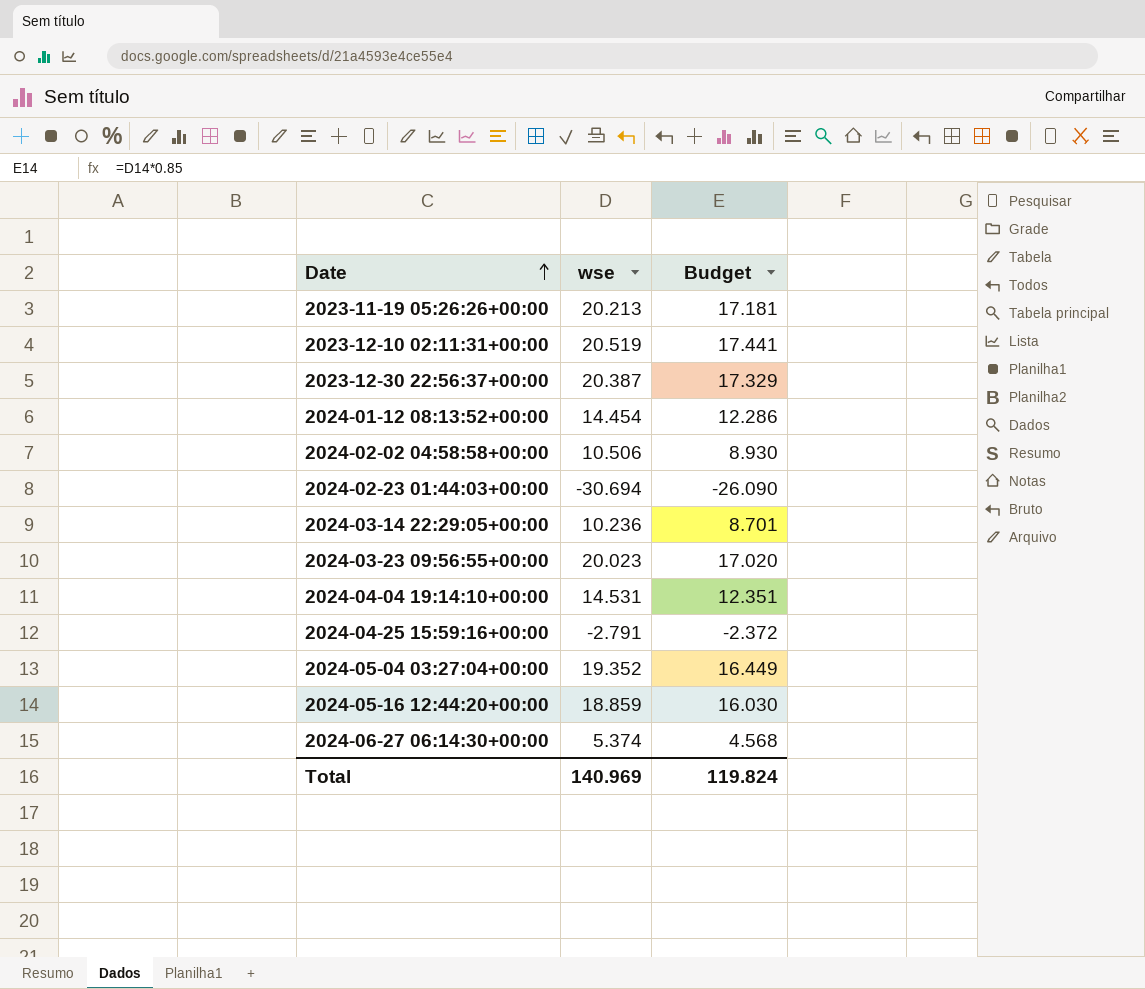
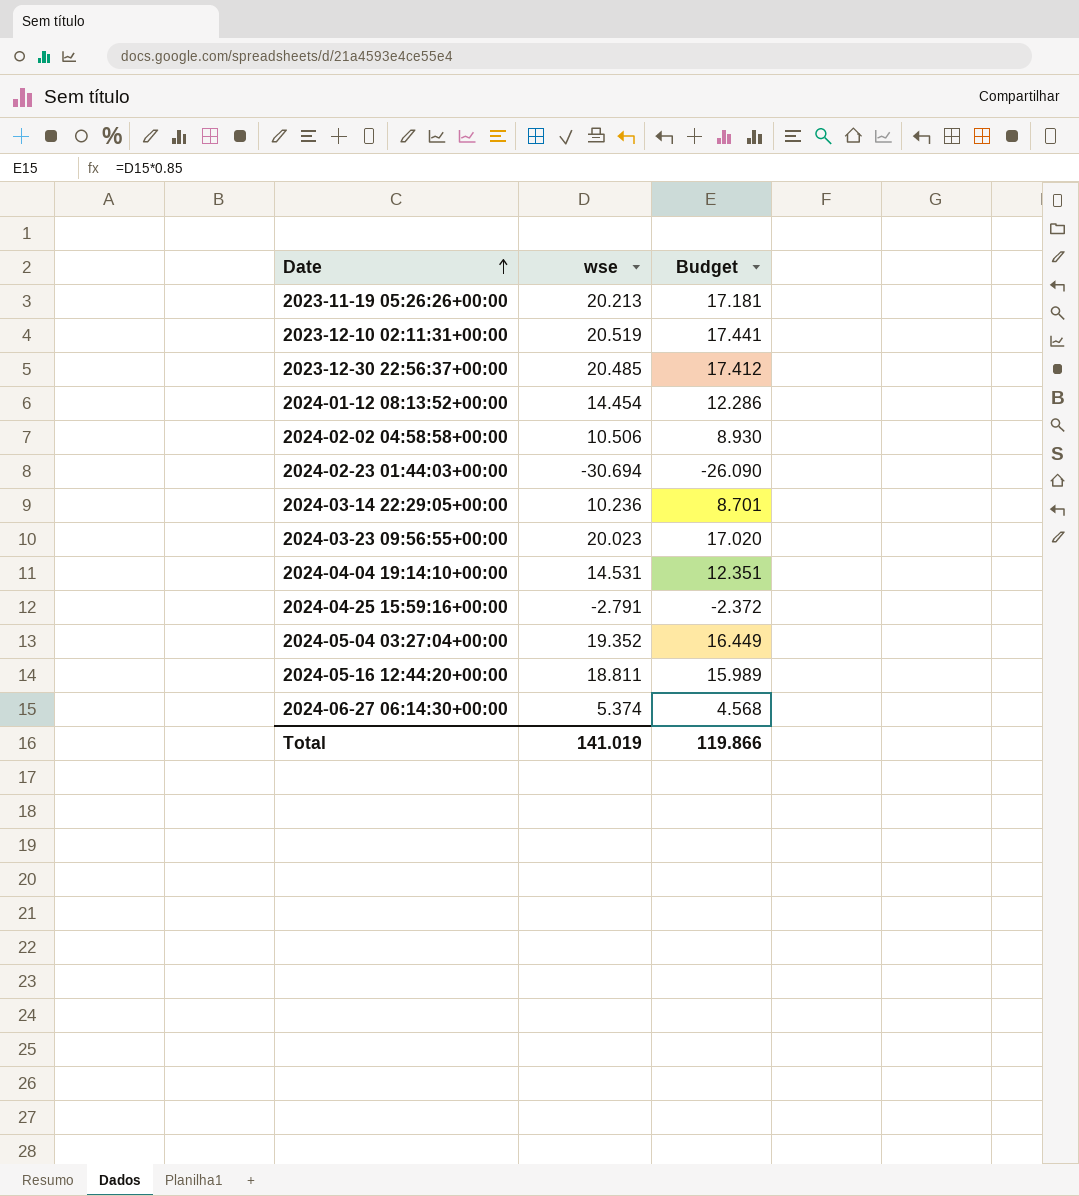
2023-12-30 22:56:37+00:00 | wse: 20.387 -> 20.485
2023-12-30 22:56:37+00:00 | Budget: 17.329 -> 17.412
2024-05-16 12:44:20+00:00 | wse: 18.859 -> 18.811
2024-05-16 12:44:20+00:00 | Budget: 16.030 -> 15.989
Total | wse: 140.969 -> 141.019
Total | Budget: 119.824 -> 119.866

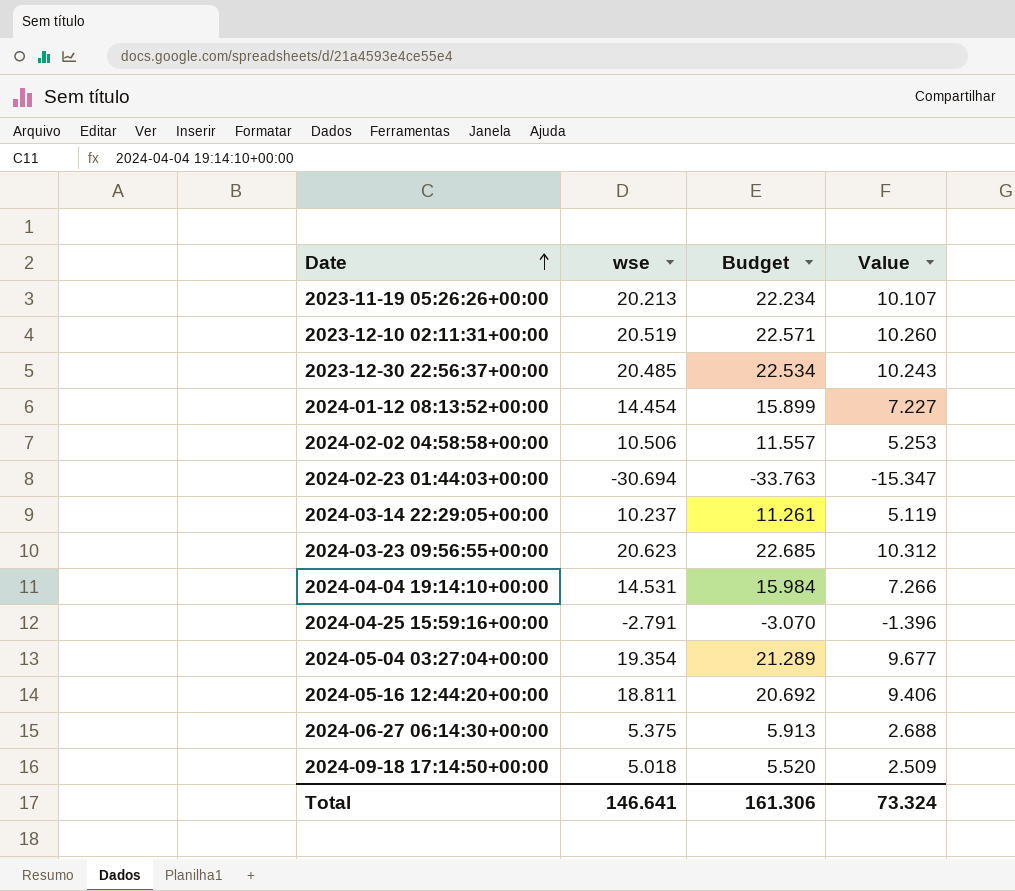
column Budget | formula: [wse] * 0.85 -> [wse] * 1.1
column Value | formula: none -> [wse] * 0.5
2024-03-14 22:29:05+00:00 | wse: 10.236 -> 10.237
2024-03-23 09:56:55+00:00 | wse: 20.023 -> 20.623
2024-05-04 03:27:04+00:00 | wse: 19.352 -> 19.354
2024-06-27 06:14:30+00:00 | wse: 5.374 -> 5.375
row 2024-09-18 17:14:50+00:00: none -> 5.018 | 5.520 | 2.509
Total | wse: 141.019 -> 146.641
Total | Budget: 119.866 -> 161.306

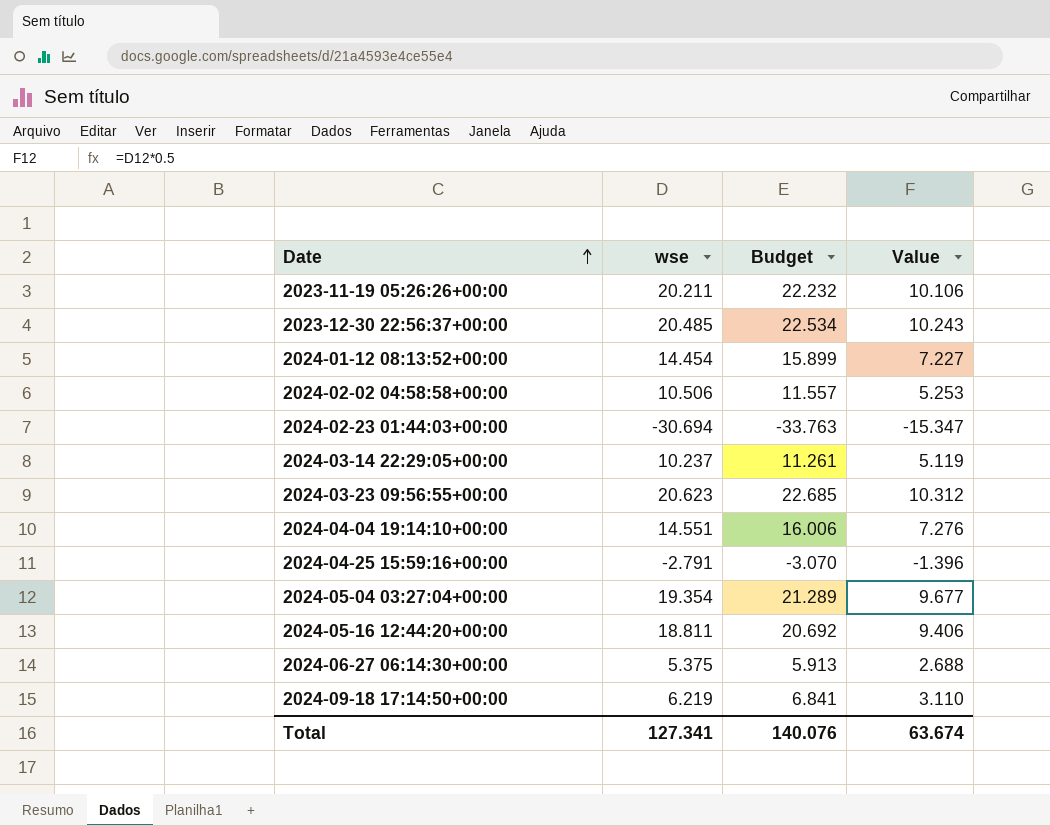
row 2023-12-10 02:11:31+00:00: 20.519 | 22.571 | 10.260 -> none
2023-11-19 05:26:26+00:00 | wse: 20.213 -> 20.211
2023-11-19 05:26:26+00:00 | Budget: 22.234 -> 22.232
2023-11-19 05:26:26+00:00 | Value: 10.107 -> 10.106
2024-04-04 19:14:10+00:00 | wse: 14.531 -> 14.551
2024-04-04 19:14:10+00:00 | Budget: 15.984 -> 16.006
2024-04-04 19:14:10+00:00 | Value: 7.266 -> 7.276
2024-09-18 17:14:50+00:00 | wse: 5.018 -> 6.219
2024-09-18 17:14:50+00:00 | Budget: 5.520 -> 6.841
2024-09-18 17:14:50+00:00 | Value: 2.509 -> 3.110
Total | wse: 146.641 -> 127.341
Total | Budget: 161.306 -> 140.076
Total | Value: 73.324 -> 63.674

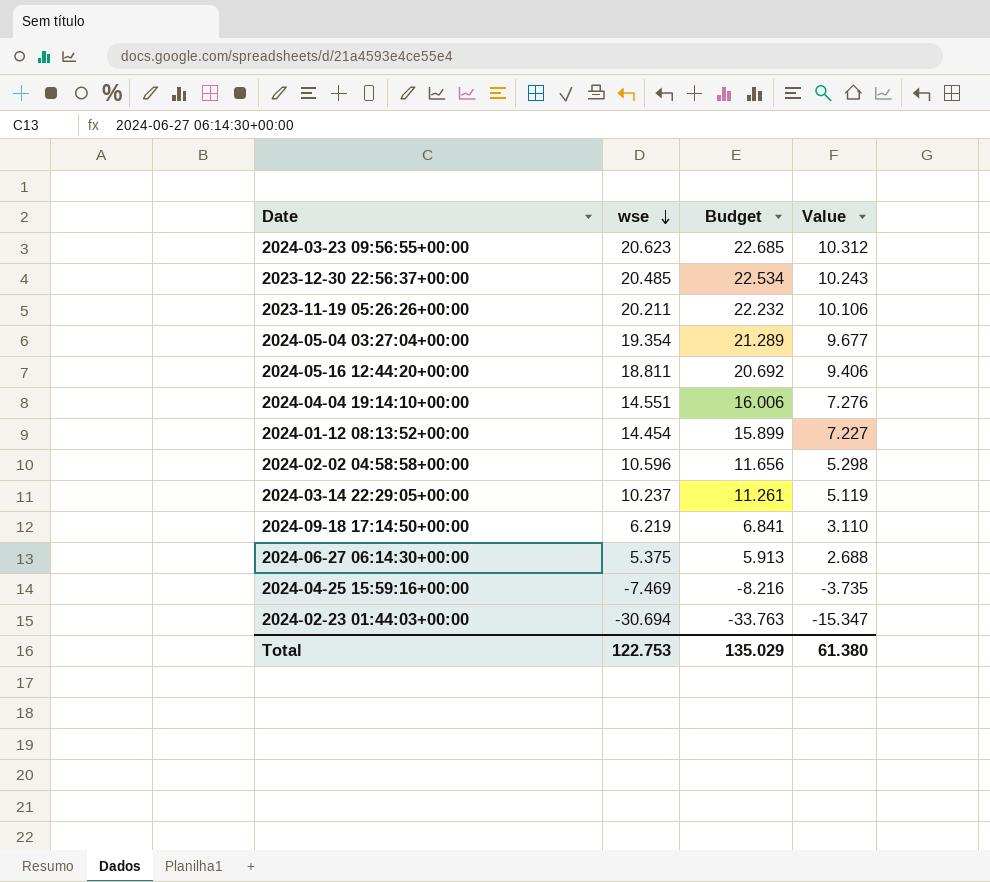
row order: Date ascending -> wse descending
2024-02-02 04:58:58+00:00 | wse: 10.506 -> 10.596
2024-02-02 04:58:58+00:00 | Budget: 11.557 -> 11.656
2024-02-02 04:58:58+00:00 | Value: 5.253 -> 5.298
2024-04-25 15:59:16+00:00 | wse: -2.791 -> -7.469
2024-04-25 15:59:16+00:00 | Budget: -3.070 -> -8.216
2024-04-25 15:59:16+00:00 | Value: -1.396 -> -3.735
Total | wse: 127.341 -> 122.753
Total | Budget: 140.076 -> 135.029
Total | Value: 63.674 -> 61.380

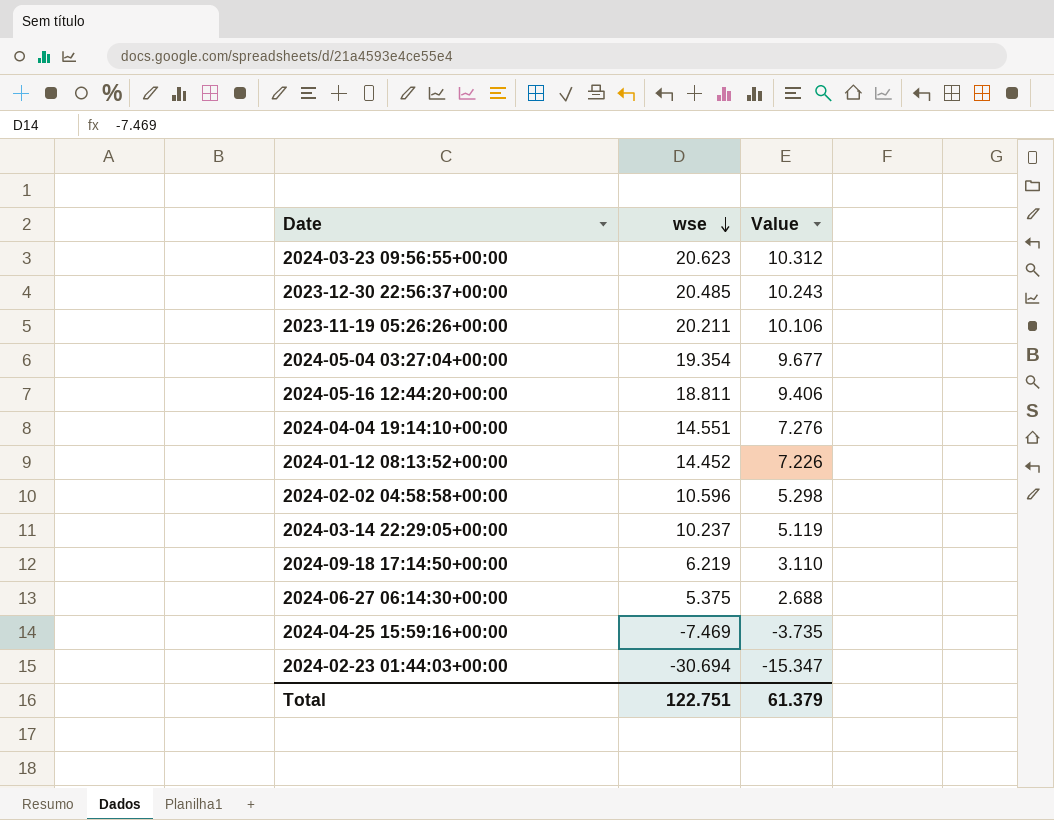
column Budget | formula: [wse] * 1.1 -> none
2024-01-12 08:13:52+00:00 | wse: 14.454 -> 14.452
2024-01-12 08:13:52+00:00 | Value: 7.227 -> 7.226
Total | wse: 122.753 -> 122.751
Total | Value: 61.380 -> 61.379

